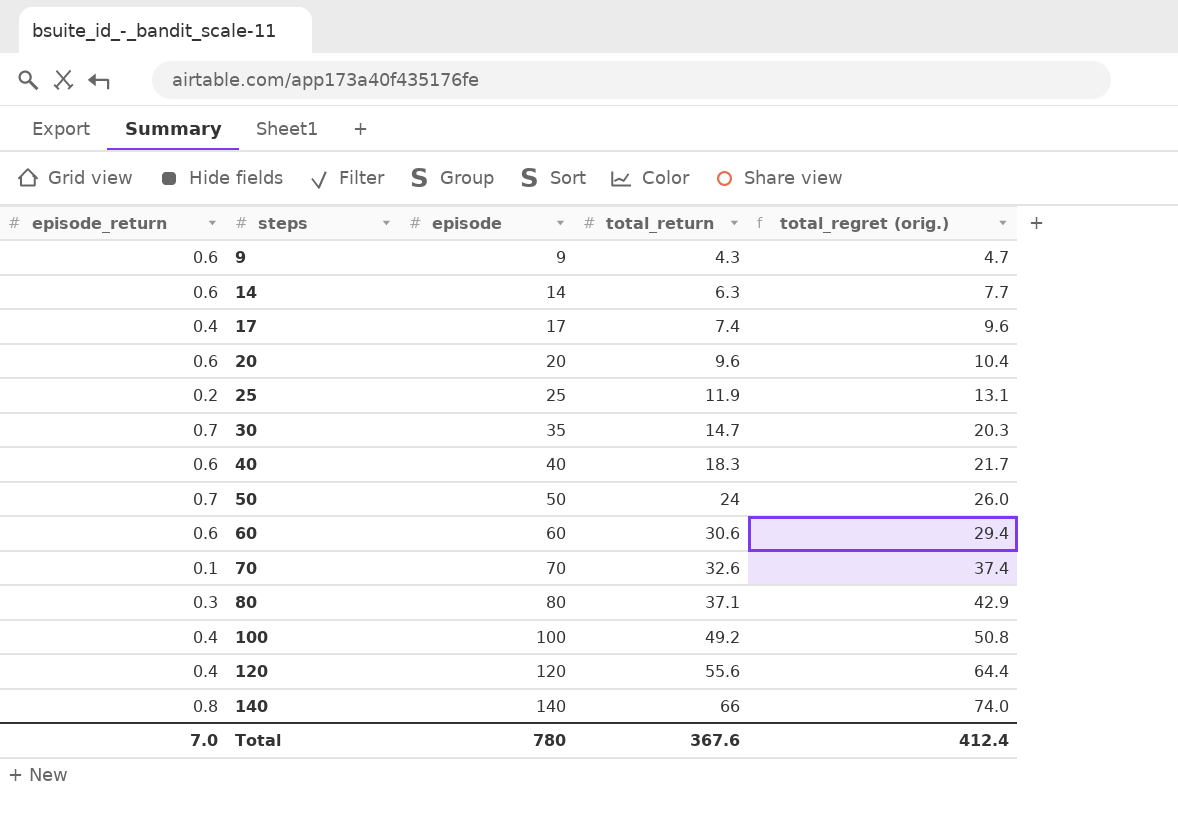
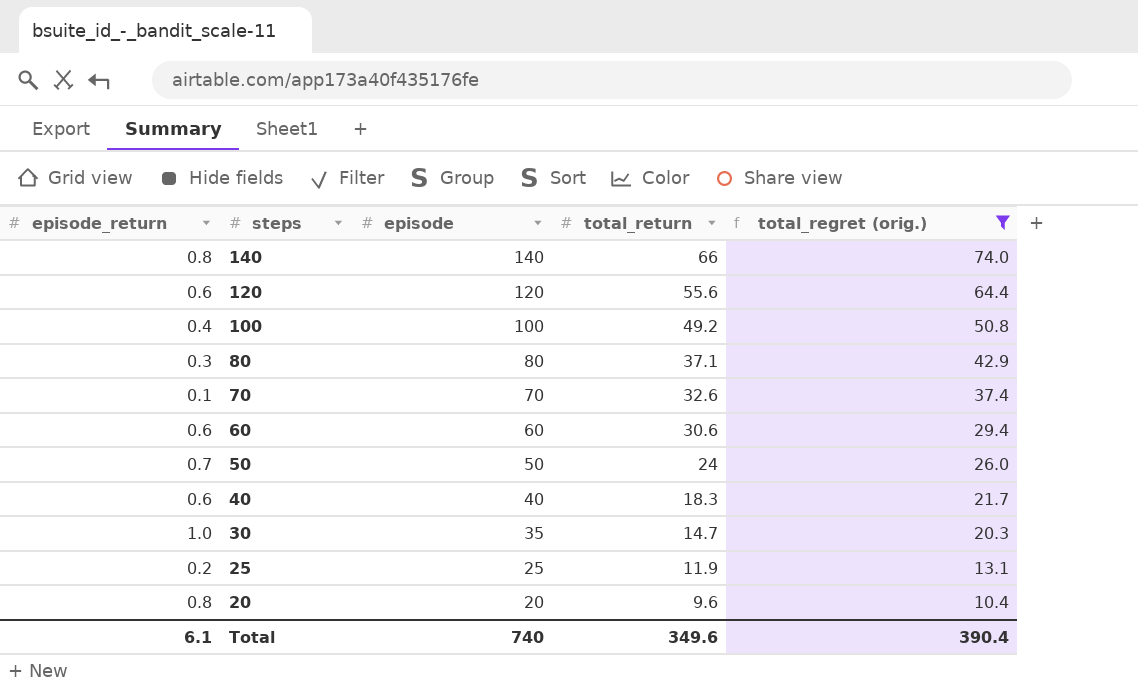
filter: none -> total_regret (orig.) >= 10.4
row order: steps ascending -> steps descending
120 | episode_return: 0.4 -> 0.6
30 | episode_return: 0.7 -> 1.0
20 | episode_return: 0.6 -> 0.8
Total | episode_return: 7.0 -> 6.1
Total | episode: 780 -> 740
Total | total_return: 367.6 -> 349.6
Total | total_regret (orig.): 412.4 -> 390.4

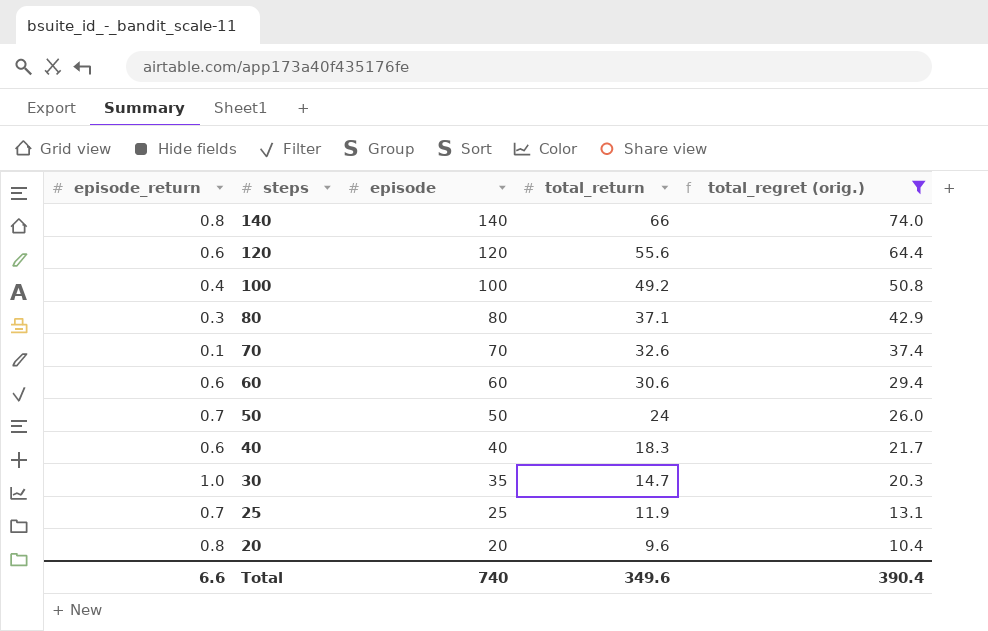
25 | episode_return: 0.2 -> 0.7
Total | episode_return: 6.1 -> 6.6

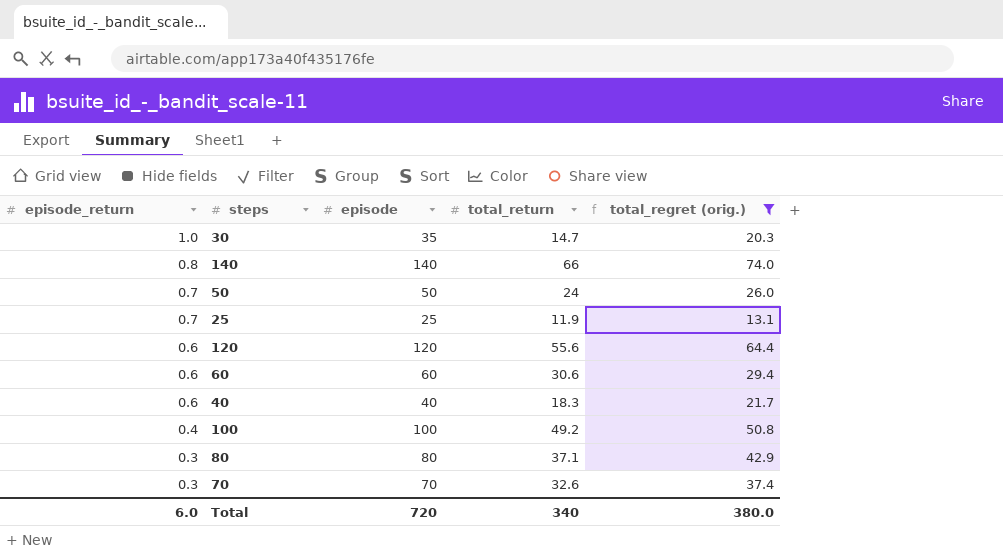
row order: steps descending -> episode_return descending
row 20: 0.8 | 20 | 9.6 | 10.4 -> none
70 | episode_return: 0.1 -> 0.3
Total | episode_return: 6.6 -> 6.0
Total | episode: 740 -> 720
Total | total_return: 349.6 -> 340
Total | total_regret (orig.): 390.4 -> 380.0

